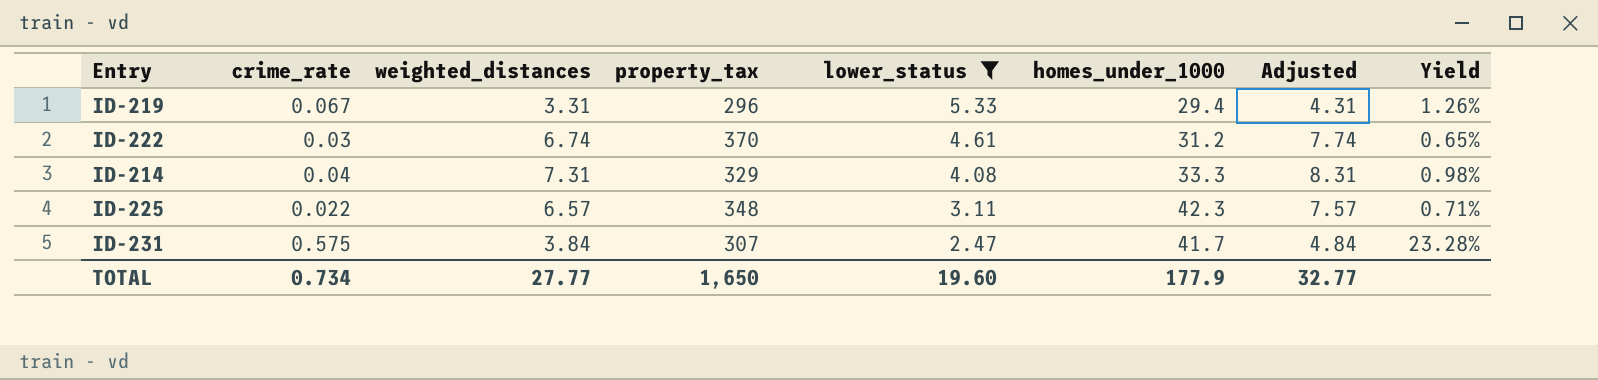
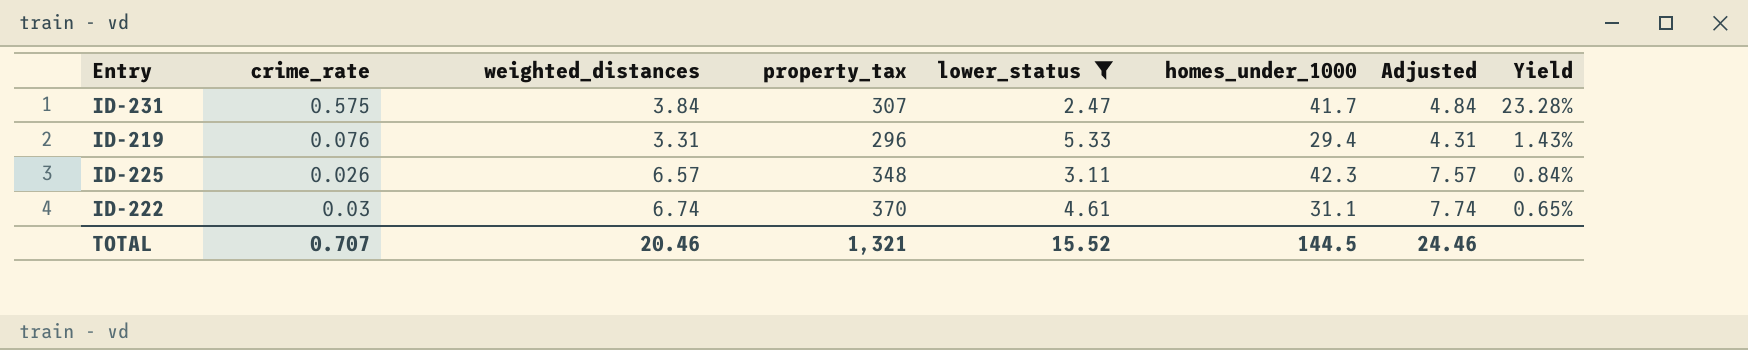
row order: lower_status descending -> Yield descending
row ID-214: 0.04 | 7.31 | 329 | 4.08 | 33.3 | 8.31 | 0.98% -> none
ID-219 | crime_rate: 0.067 -> 0.076
ID-219 | Yield: 1.26% -> 1.43%
ID-225 | crime_rate: 0.022 -> 0.026
ID-225 | Yield: 0.71% -> 0.84%
ID-222 | homes_under_1000: 31.2 -> 31.1
TOTAL | crime_rate: 0.734 -> 0.707
TOTAL | weighted_distances: 27.77 -> 20.46
TOTAL | property_tax: 1,650 -> 1,321
TOTAL | lower_status: 19.60 -> 15.52
TOTAL | homes_under_1000: 177.9 -> 144.5
TOTAL | Adjusted: 32.77 -> 24.46

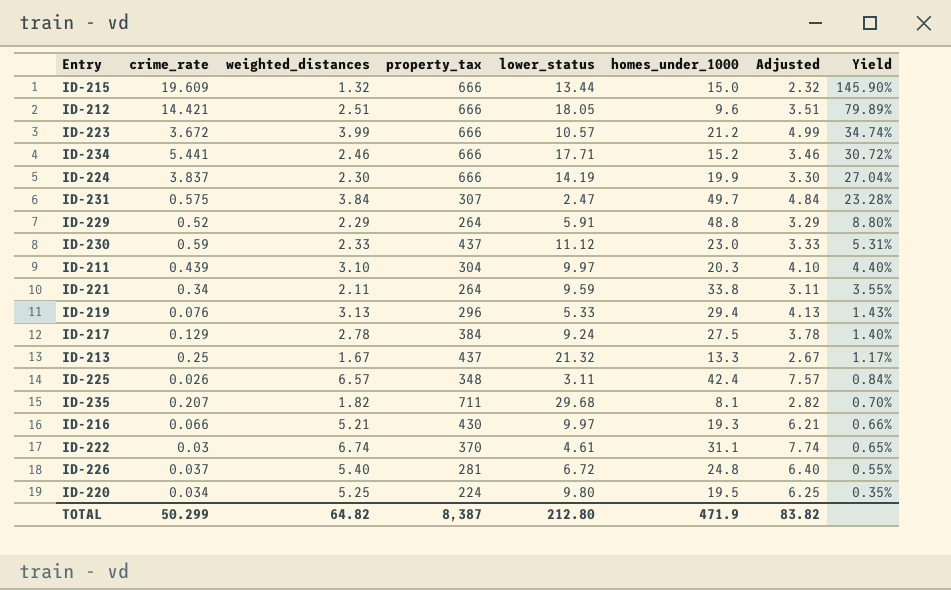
filter: lower_status <= 5.33 -> none
ID-231 | homes_under_1000: 41.7 -> 49.7
ID-219 | weighted_distances: 3.31 -> 3.13
ID-219 | Adjusted: 4.31 -> 4.13
ID-225 | homes_under_1000: 42.3 -> 42.4
TOTAL | crime_rate: 0.707 -> 50.299
TOTAL | weighted_distances: 20.46 -> 64.82
TOTAL | property_tax: 1,321 -> 8,387
TOTAL | lower_status: 15.52 -> 212.80
TOTAL | homes_under_1000: 144.5 -> 471.9
TOTAL | Adjusted: 24.46 -> 83.82

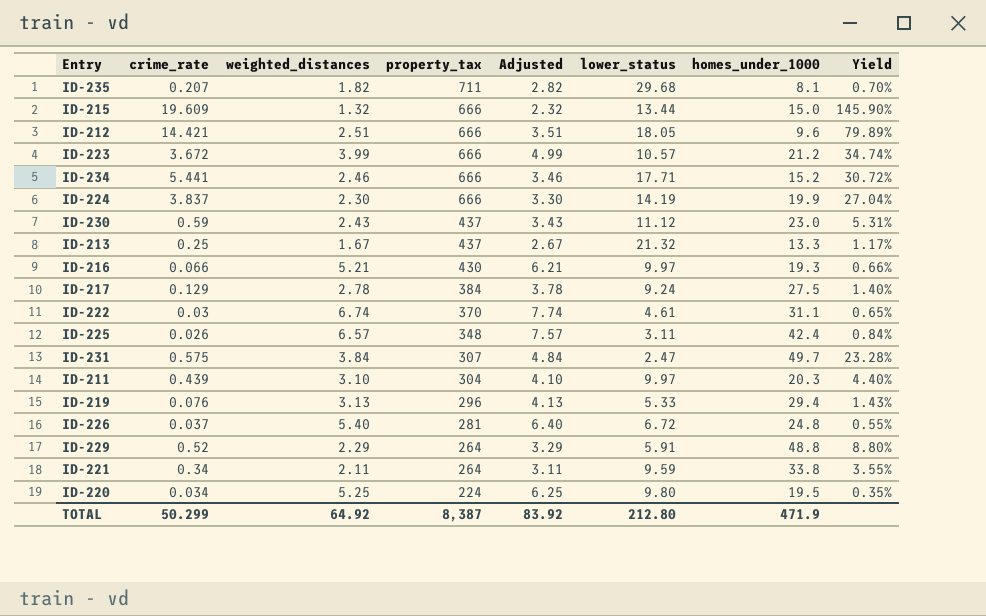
row order: Yield descending -> property_tax descending
column Adjusted | position: 7 -> 5
ID-230 | weighted_distances: 2.33 -> 2.43
ID-230 | Adjusted: 3.33 -> 3.43
TOTAL | weighted_distances: 64.82 -> 64.92
TOTAL | Adjusted: 83.82 -> 83.92

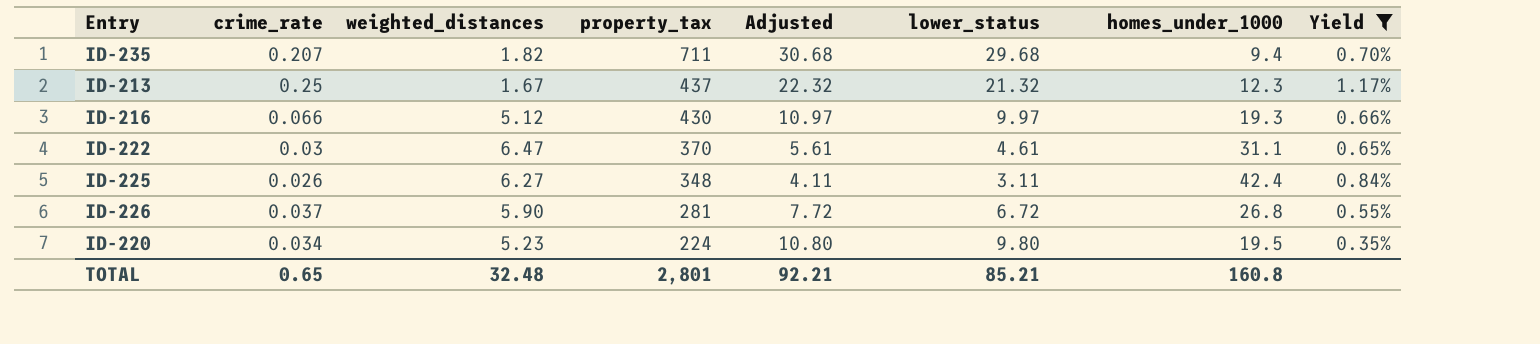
filter: none -> Yield <= 1.17%
column Adjusted | formula: [weighted_distances] + 1 -> [lower_status] + 1
ID-235 | homes_under_1000: 8.1 -> 9.4
ID-213 | homes_under_1000: 13.3 -> 12.3
ID-216 | weighted_distances: 5.21 -> 5.12
ID-222 | weighted_distances: 6.74 -> 6.47
ID-225 | weighted_distances: 6.57 -> 6.27
ID-226 | weighted_distances: 5.40 -> 5.90
ID-226 | homes_under_1000: 24.8 -> 26.8
ID-220 | weighted_distances: 5.25 -> 5.23
TOTAL | crime_rate: 50.299 -> 0.65
TOTAL | weighted_distances: 64.92 -> 32.48
TOTAL | property_tax: 8,387 -> 2,801
TOTAL | Adjusted: 83.92 -> 92.21
TOTAL | lower_status: 212.80 -> 85.21
TOTAL | homes_under_1000: 471.9 -> 160.8

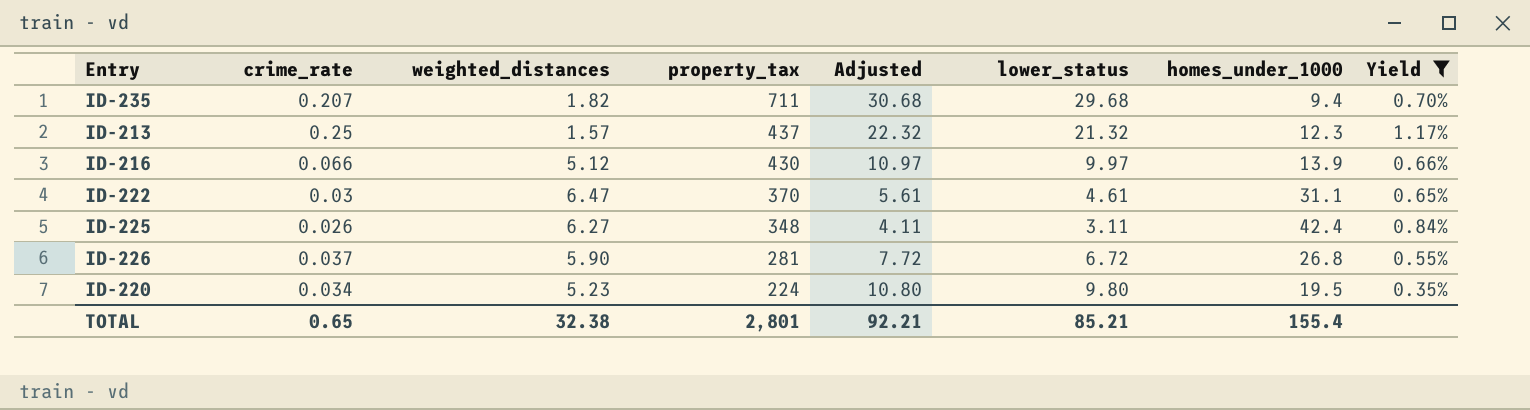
ID-213 | weighted_distances: 1.67 -> 1.57
ID-216 | homes_under_1000: 19.3 -> 13.9
TOTAL | weighted_distances: 32.48 -> 32.38
TOTAL | homes_under_1000: 160.8 -> 155.4

